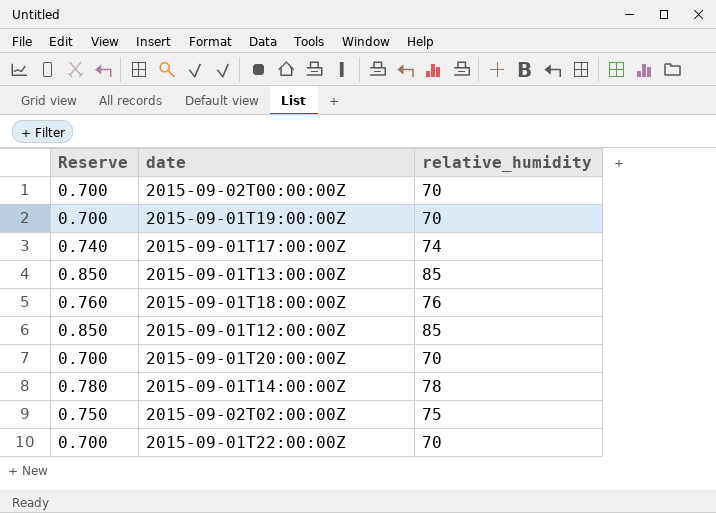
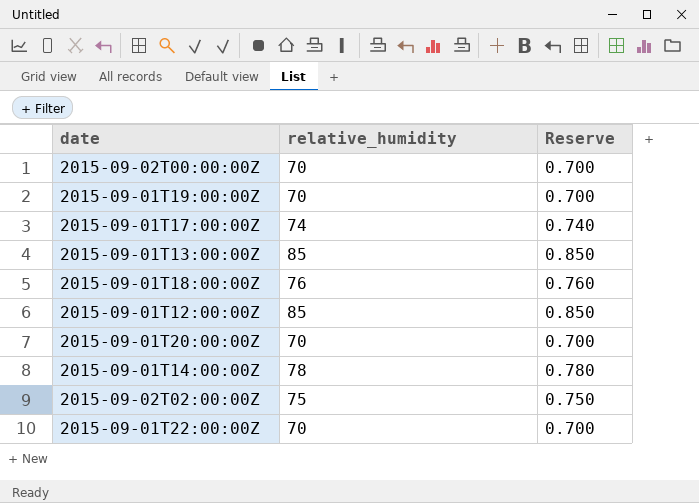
column Reserve | position: 1 -> 3

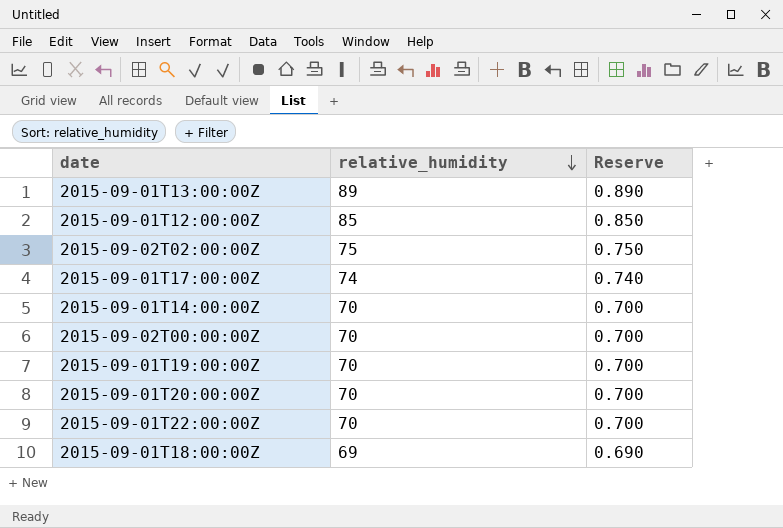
row order: none -> relative_humidity descending
2015-09-01T13:00:00Z | relative_humidity: 85 -> 89
2015-09-01T13:00:00Z | Reserve: 0.850 -> 0.890
2015-09-01T14:00:00Z | relative_humidity: 78 -> 70
2015-09-01T14:00:00Z | Reserve: 0.780 -> 0.700
2015-09-01T18:00:00Z | relative_humidity: 76 -> 69
2015-09-01T18:00:00Z | Reserve: 0.760 -> 0.690

